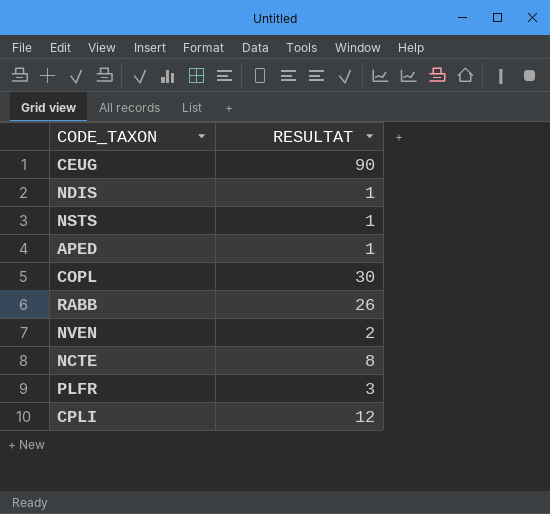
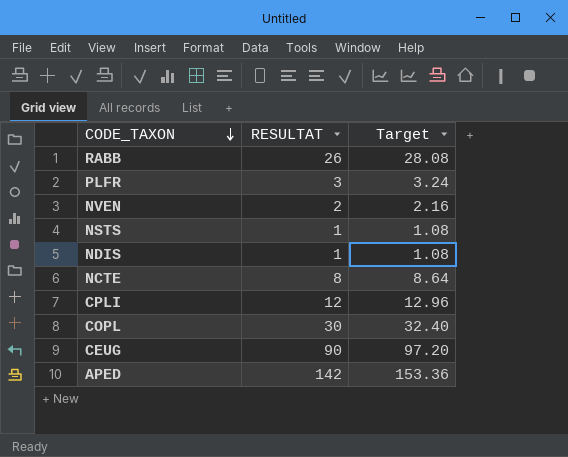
row order: none -> CODE_TAXON descending
column Target | formula: none -> [RESULTAT] * 1.08
APED | RESULTAT: 1 -> 142

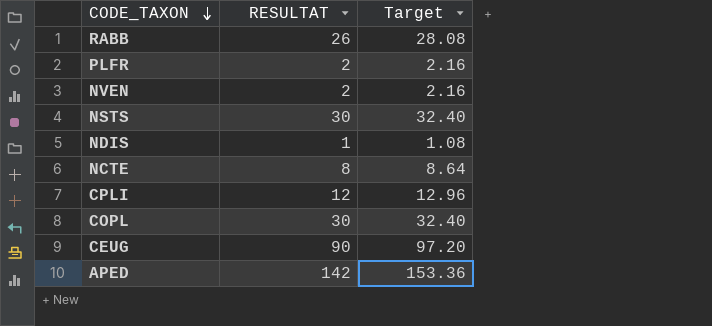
PLFR | RESULTAT: 3 -> 2
PLFR | Target: 3.24 -> 2.16
NSTS | RESULTAT: 1 -> 30
NSTS | Target: 1.08 -> 32.40

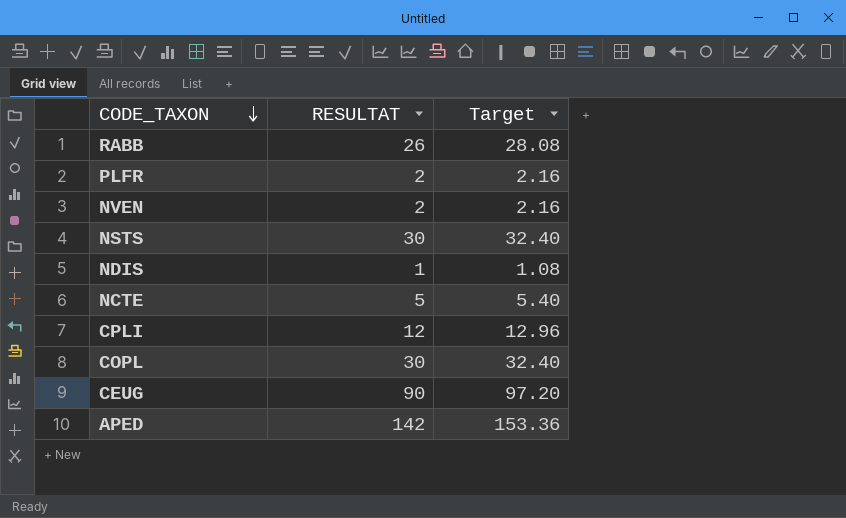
NCTE | RESULTAT: 8 -> 5
NCTE | Target: 8.64 -> 5.40

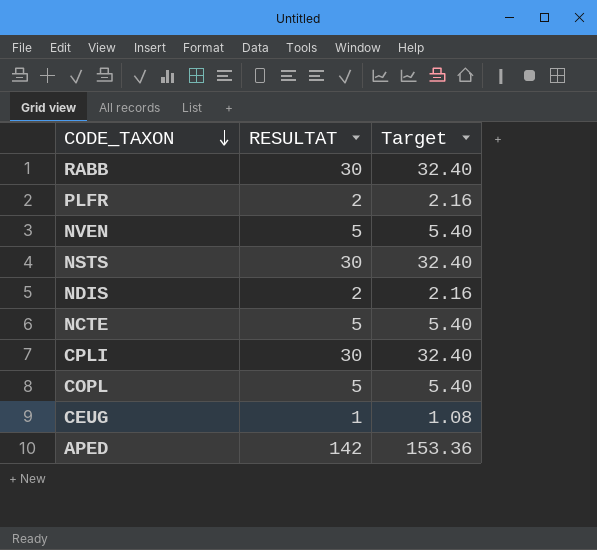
RABB | RESULTAT: 26 -> 30
RABB | Target: 28.08 -> 32.40
NVEN | RESULTAT: 2 -> 5
NVEN | Target: 2.16 -> 5.40
NDIS | RESULTAT: 1 -> 2
NDIS | Target: 1.08 -> 2.16
CPLI | RESULTAT: 12 -> 30
CPLI | Target: 12.96 -> 32.40
COPL | RESULTAT: 30 -> 5
COPL | Target: 32.40 -> 5.40
CEUG | RESULTAT: 90 -> 1
CEUG | Target: 97.20 -> 1.08

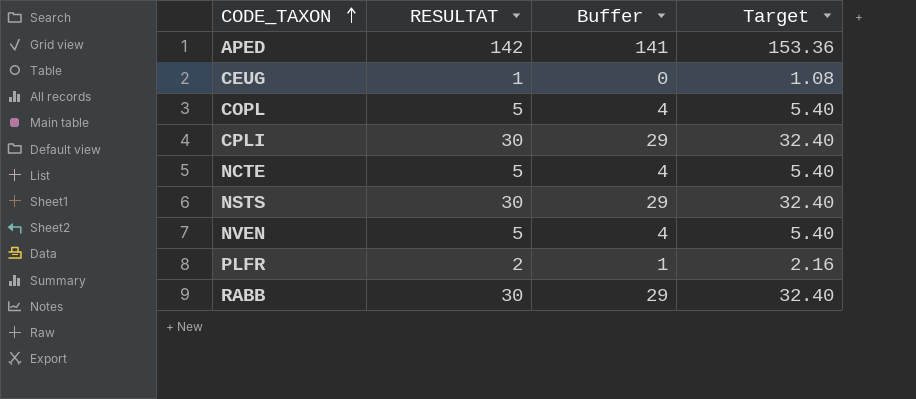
row order: CODE_TAXON descending -> CODE_TAXON ascending
column Buffer | formula: none -> [RESULTAT] - 1
row NDIS: 2 | 2.16 -> none

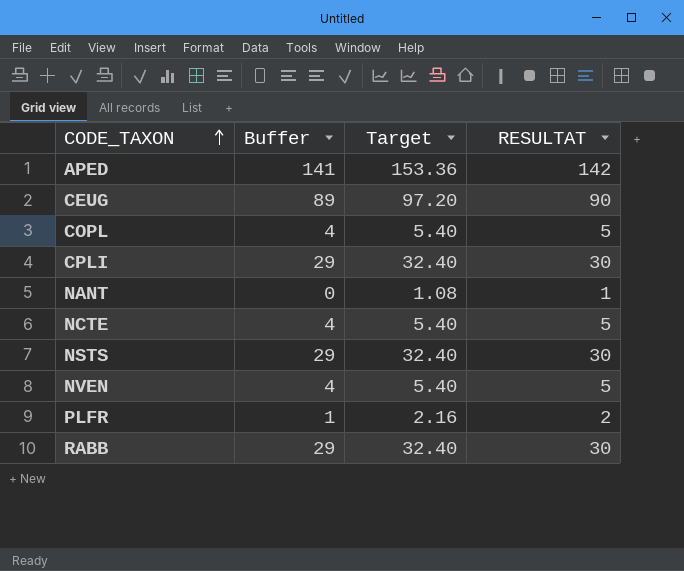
column RESULTAT | position: 2 -> 4
CEUG | Buffer: 0 -> 89
CEUG | Target: 1.08 -> 97.20
CEUG | RESULTAT: 1 -> 90
row NANT: none -> 0 | 1.08 | 1

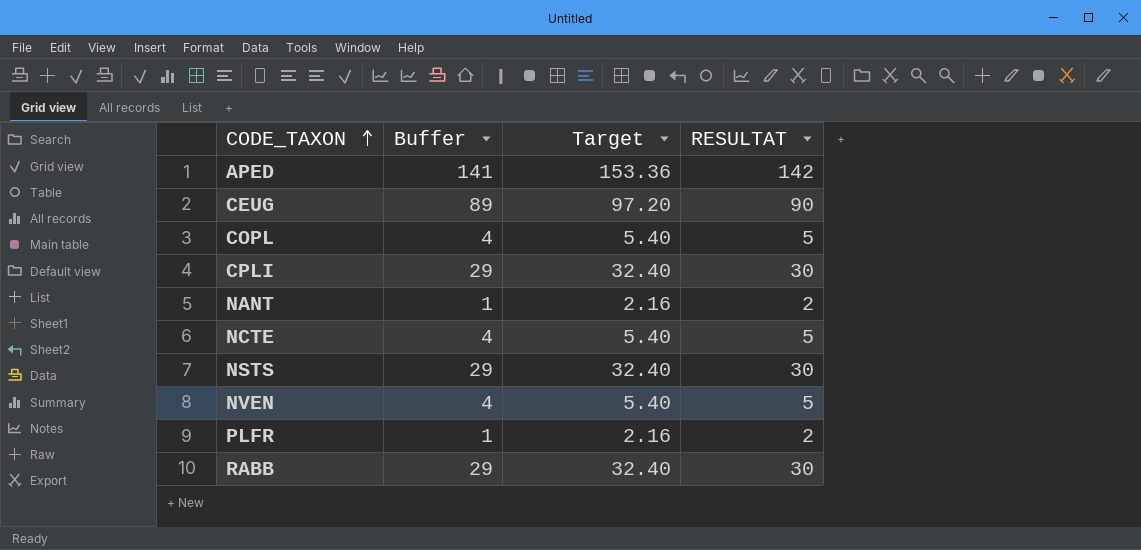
NANT | Buffer: 0 -> 1
NANT | Target: 1.08 -> 2.16
NANT | RESULTAT: 1 -> 2

